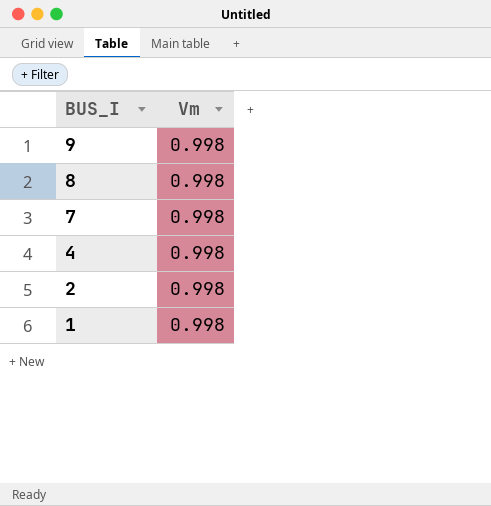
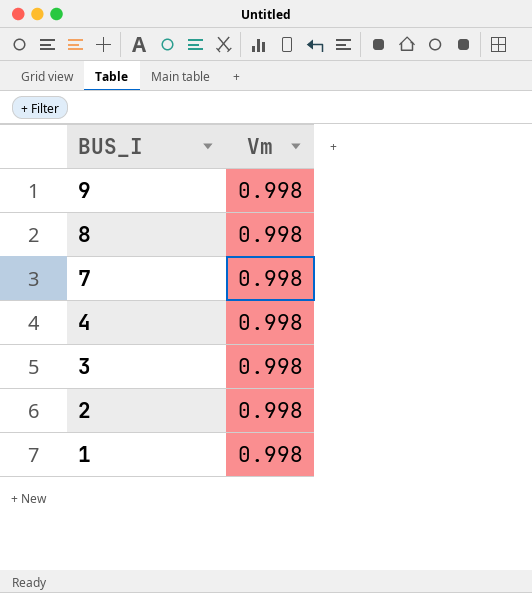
row 3: none -> 0.998

